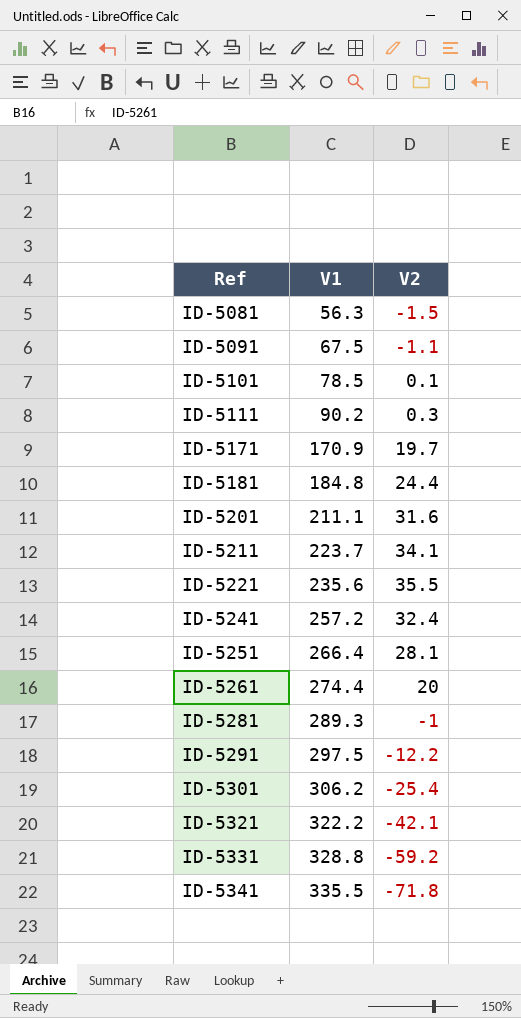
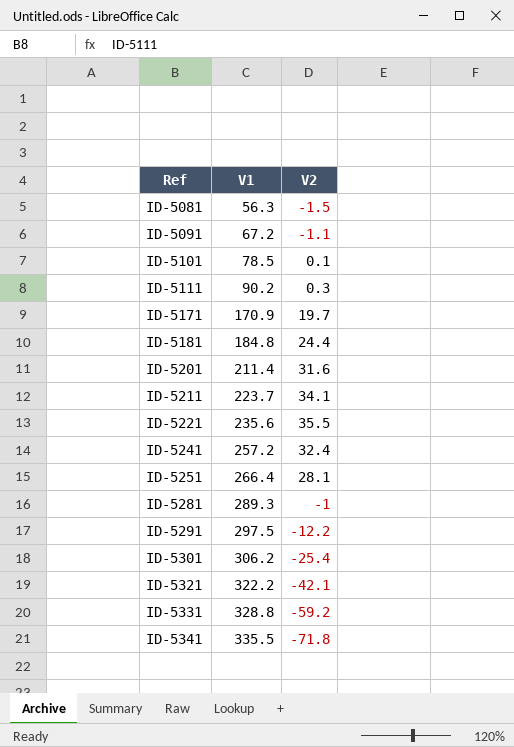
row ID-5261: 274.4 | 20 -> none
ID-5091 | V1: 67.5 -> 67.2
ID-5201 | V1: 211.1 -> 211.4

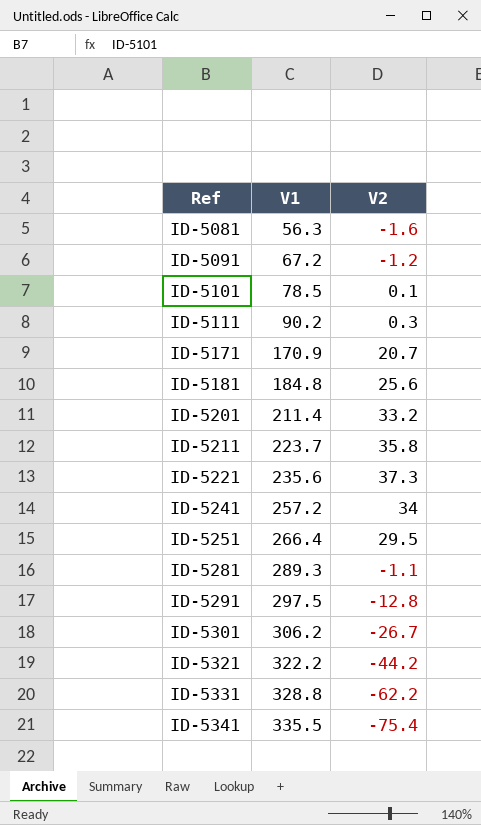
ID-5081 | V2: -1.5 -> -1.6
ID-5091 | V2: -1.1 -> -1.2
ID-5171 | V2: 19.7 -> 20.7
ID-5181 | V2: 24.4 -> 25.6
ID-5201 | V2: 31.6 -> 33.2
ID-5211 | V2: 34.1 -> 35.8
ID-5221 | V2: 35.5 -> 37.3
ID-5241 | V2: 32.4 -> 34
ID-5251 | V2: 28.1 -> 29.5
ID-5281 | V2: -1 -> -1.1
ID-5291 | V2: -12.2 -> -12.8
ID-5301 | V2: -25.4 -> -26.7
ID-5321 | V2: -42.1 -> -44.2
ID-5331 | V2: -59.2 -> -62.2
ID-5341 | V2: -71.8 -> -75.4

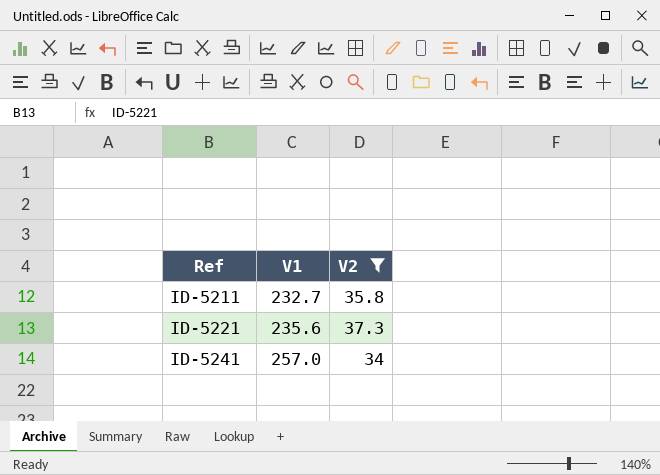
filter: none -> V2 >= 34
ID-5211 | V1: 223.7 -> 232.7
ID-5241 | V1: 257.2 -> 257.0

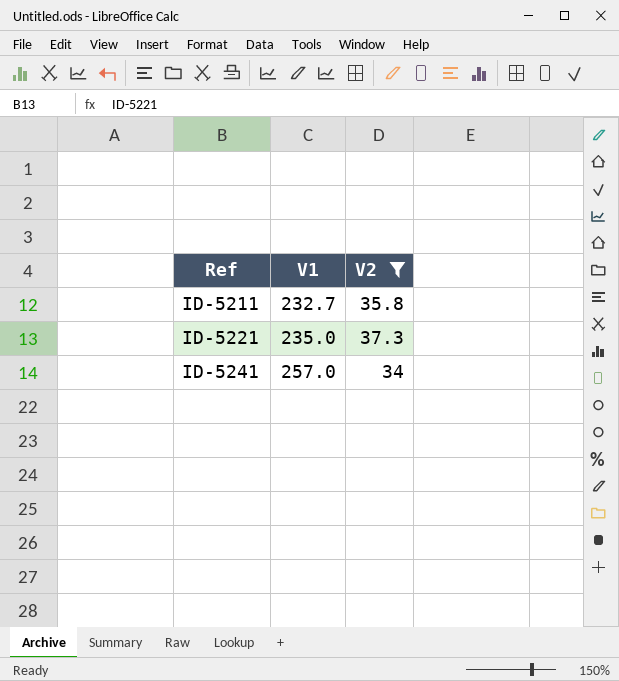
ID-5221 | V1: 235.6 -> 235.0

